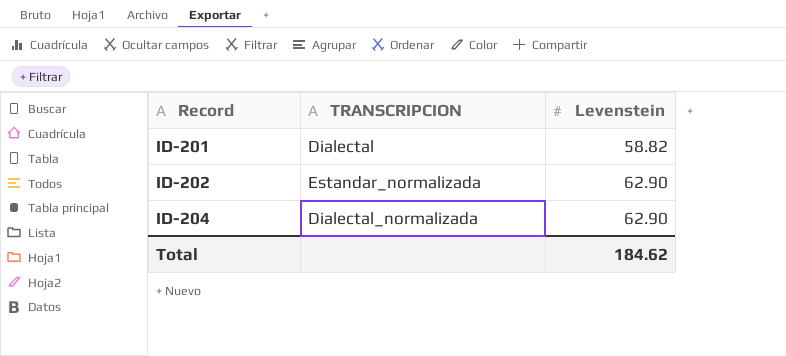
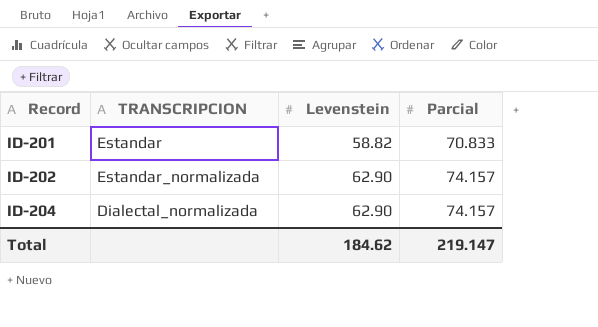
column Parcial | position: none -> 4
ID-201 | TRANSCRIPCION: Dialectal -> Estandar

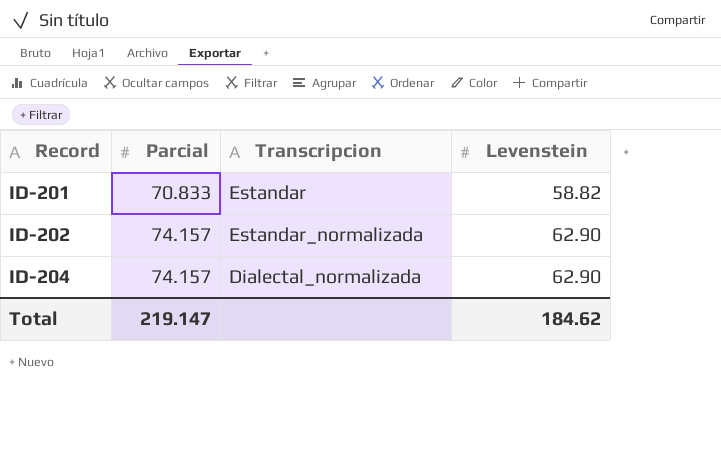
column Parcial | position: 4 -> 2
column name: TRANSCRIPCION -> Transcripcion

